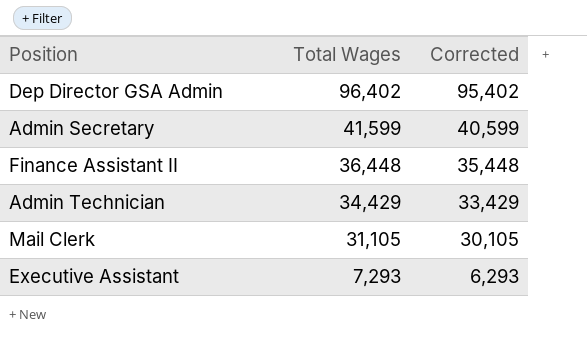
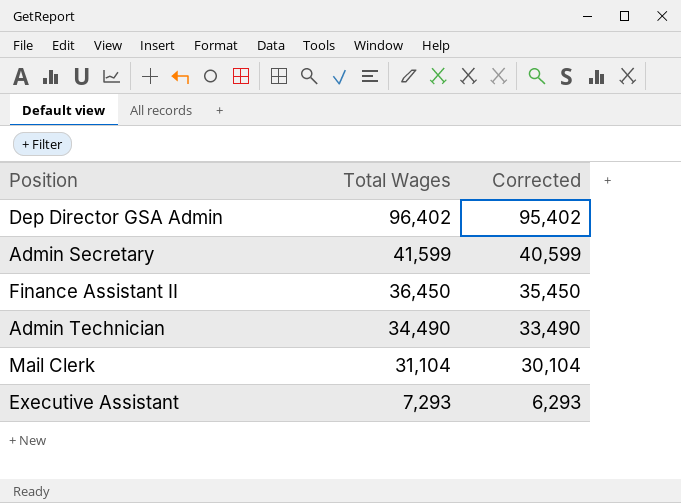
Finance Assistant II | Total Wages: 36,448 -> 36,450
Finance Assistant II | Corrected: 35,448 -> 35,450
Admin Technician | Total Wages: 34,429 -> 34,490
Admin Technician | Corrected: 33,429 -> 33,490
Mail Clerk | Total Wages: 31,105 -> 31,104
Mail Clerk | Corrected: 30,105 -> 30,104

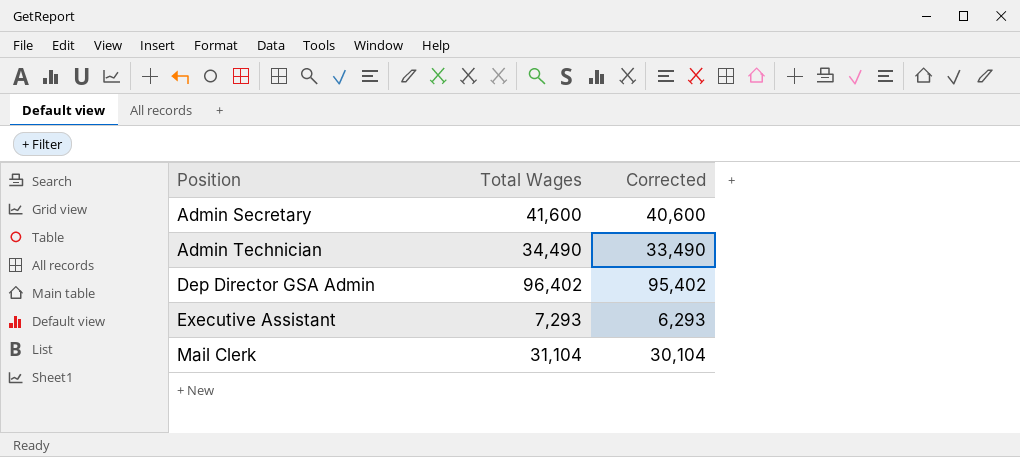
row order: Total Wages descending -> Position ascending
row Finance Assistant II: 36,450 | 35,450 -> none
Admin Secretary | Total Wages: 41,599 -> 41,600
Admin Secretary | Corrected: 40,599 -> 40,600

